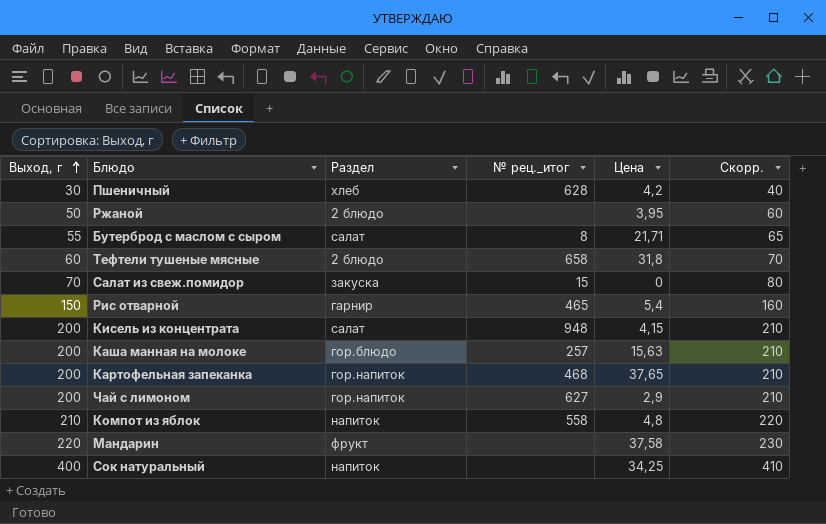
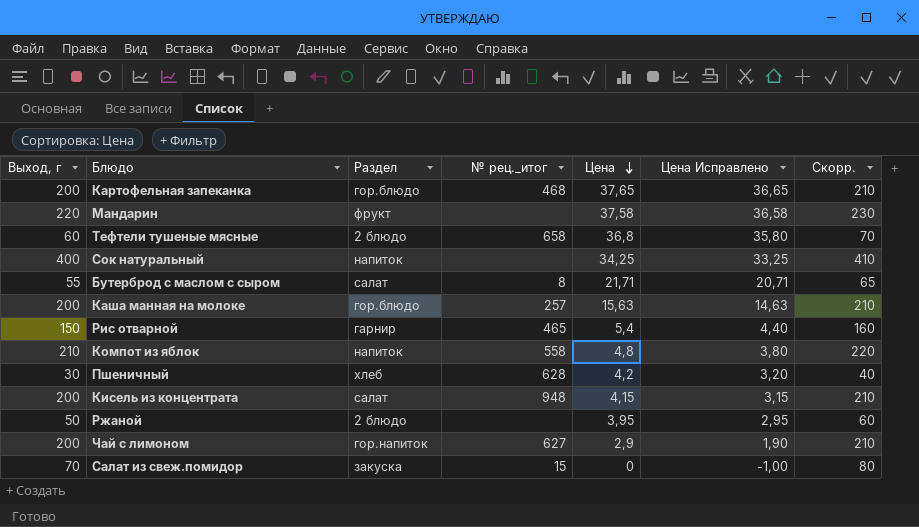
row order: Выход, г ascending -> Цена descending
column Цена Исправлено | formula: none -> [Цена] - 1
Картофельная запеканка | Раздел: гор.напиток -> гор.блюдо
Тефтели тушеные мясные | Цена: 31,8 -> 36,8

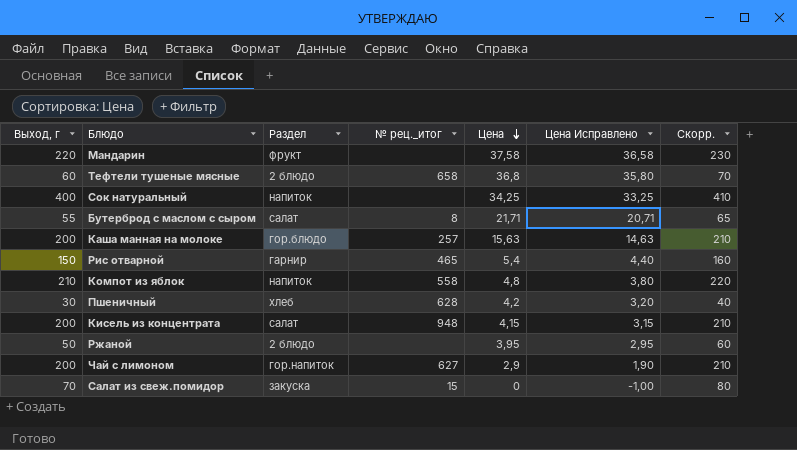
row Картофельная запеканка: 200 | гор.блюдо | 468 | 37,65 | 36,65 | 210 -> none

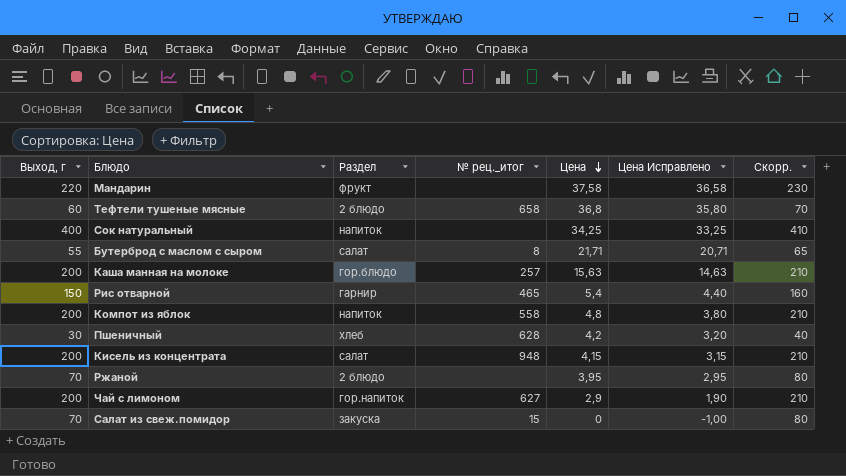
Компот из яблок | Выход, г: 210 -> 200
Компот из яблок | Скорр.: 220 -> 210
Ржаной | Выход, г: 50 -> 70
Ржаной | Скорр.: 60 -> 80

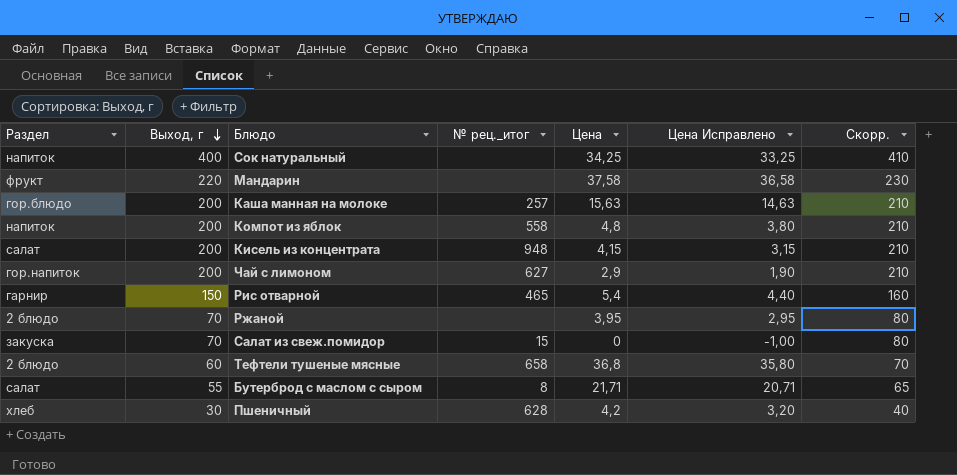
row order: Цена descending -> Выход, г descending
column Раздел | position: 3 -> 1

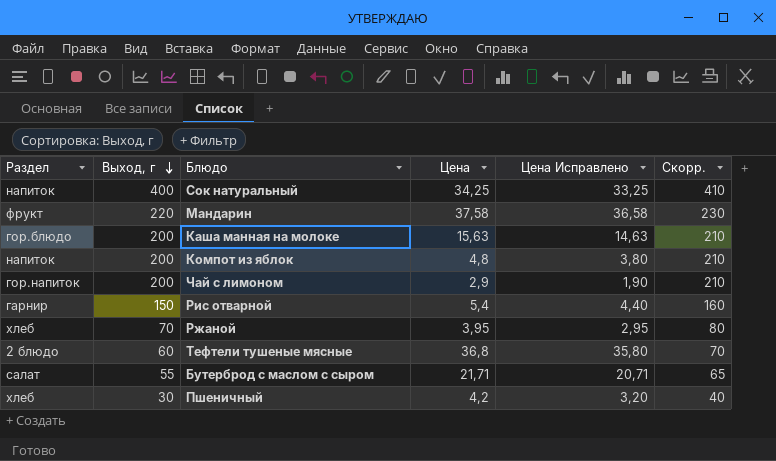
column № рец._итог | position: 4 -> none
row Кисель из концентрата: салат | 200 | 948 | 4,15 | 3,15 | 210 -> none
row Салат из свеж.помидор: закуска | 70 | 15 | 0 | -1,00 | 80 -> none
Ржаной | Раздел: 2 блюдо -> хлеб

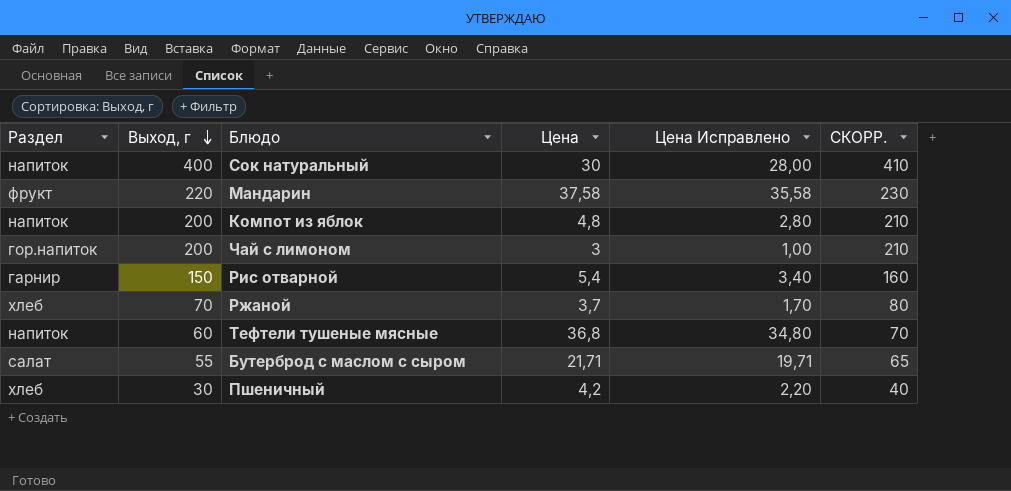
column Цена Исправлено | formula: [Цена] - 1 -> [Цена] - 2
column name: Скорр. -> СКОРР.
row Каша манная на молоке: гор.блюдо | 200 | 15,63 | 14,63 | 210 -> none
Сок натуральный | Цена: 34,25 -> 30
Чай с лимоном | Цена: 2,9 -> 3
Ржаной | Цена: 3,95 -> 3,7
Тефтели тушеные мясные | Раздел: 2 блюдо -> напиток

